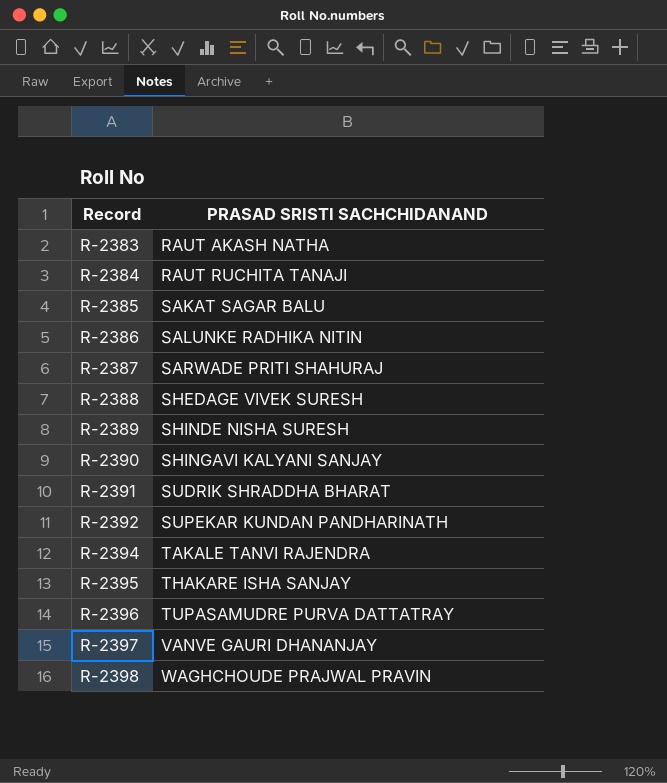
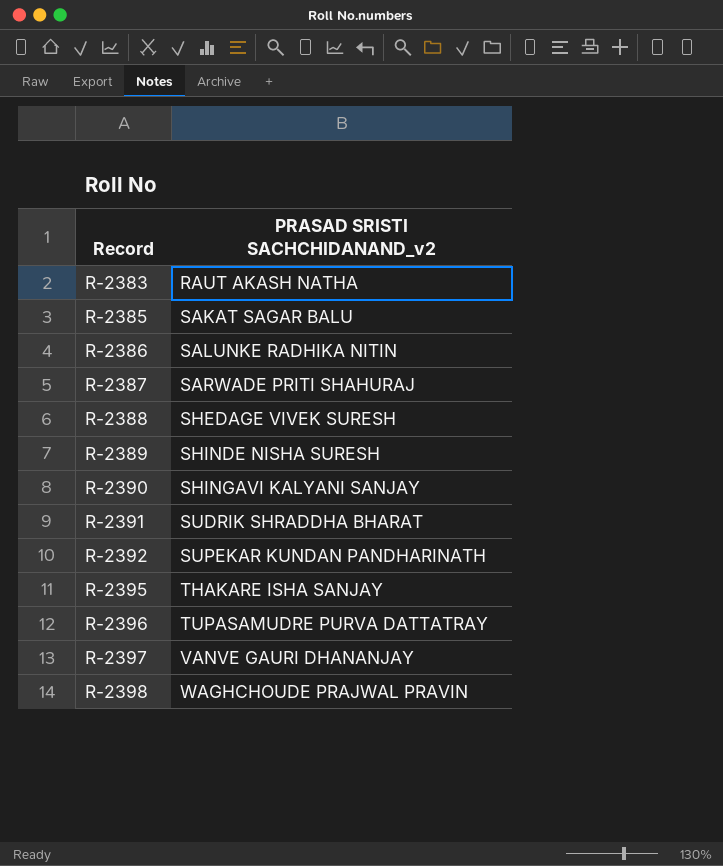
column name: PRASAD SRISTI SACHCHIDANAND -> PRASAD SRISTI SACHCHIDANAND_v2
row R-2384: RAUT RUCHITA TANAJI -> none
row R-2394: TAKALE TANVI RAJENDRA -> none

